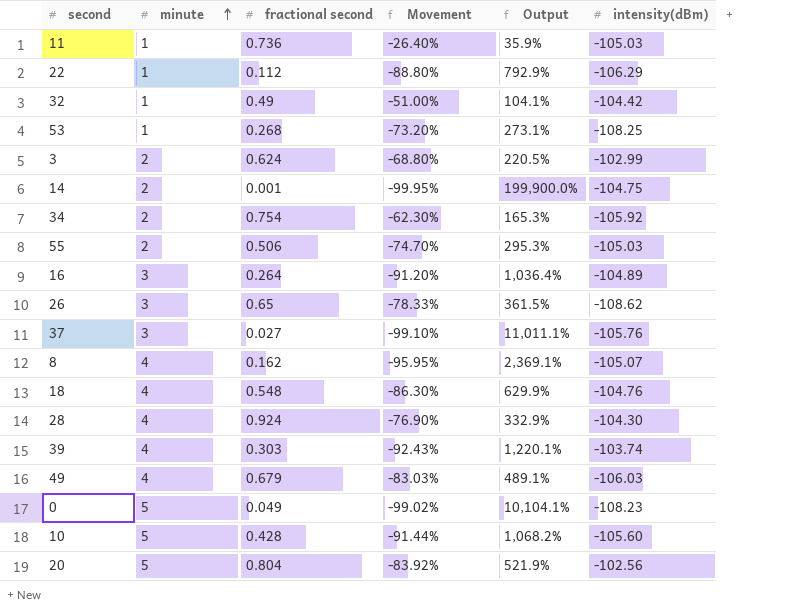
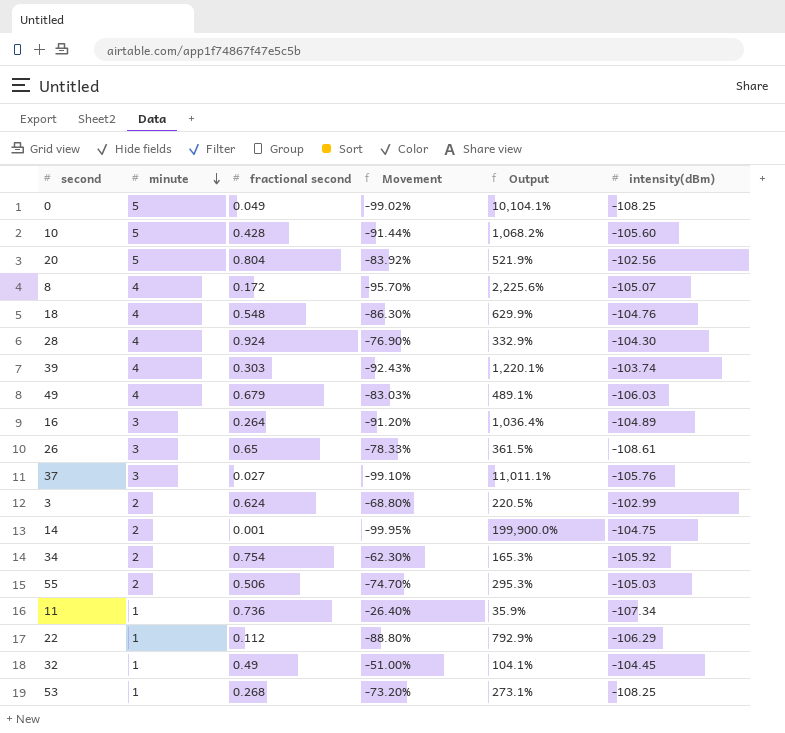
row order: minute ascending -> minute descending
0 | intensity(dBm): -108.23 -> -108.25
8 | fractional second: 0.162 -> 0.172
8 | Movement: -95.95% -> -95.70%
8 | Output: 2,369.1% -> 2,225.6%
26 | intensity(dBm): -108.62 -> -108.61
11 | intensity(dBm): -105.03 -> -107.34
32 | intensity(dBm): -104.42 -> -104.45

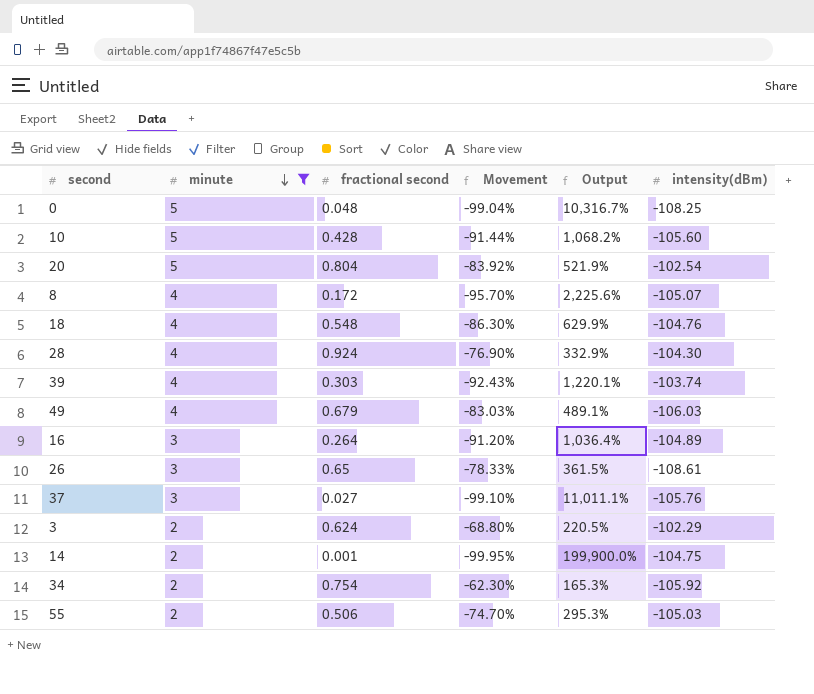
filter: none -> minute != 1
0 | fractional second: 0.049 -> 0.048
0 | Movement: -99.02% -> -99.04%
0 | Output: 10,104.1% -> 10,316.7%
20 | intensity(dBm): -102.56 -> -102.54
3 | intensity(dBm): -102.99 -> -102.29

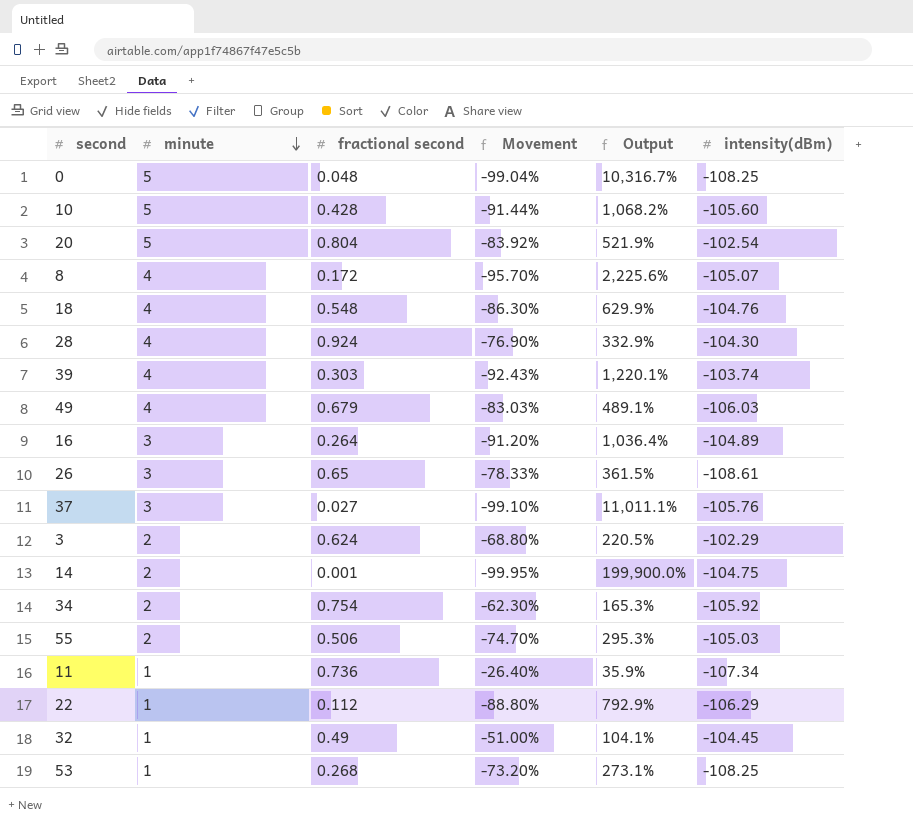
filter: minute != 1 -> none

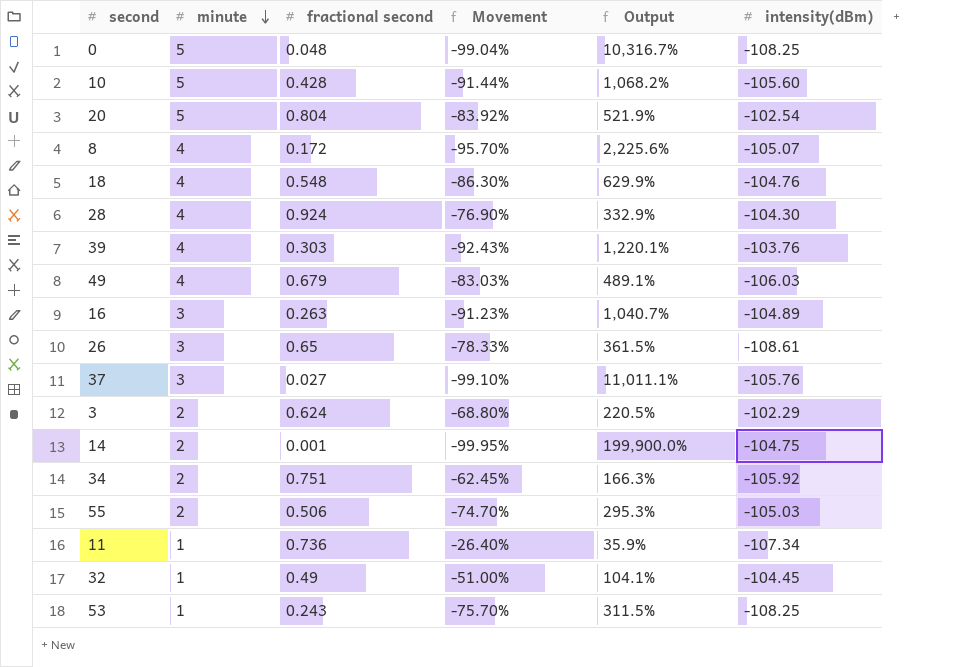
row 22: 1 | 0.112 | -88.80% | 792.9% | -106.29 -> none
39 | intensity(dBm): -103.74 -> -103.76
16 | fractional second: 0.264 -> 0.263
16 | Movement: -91.20% -> -91.23%
16 | Output: 1,036.4% -> 1,040.7%
34 | fractional second: 0.754 -> 0.751
34 | Movement: -62.30% -> -62.45%
34 | Output: 165.3% -> 166.3%
53 | fractional second: 0.268 -> 0.243
53 | Movement: -73.20% -> -75.70%
53 | Output: 273.1% -> 311.5%

